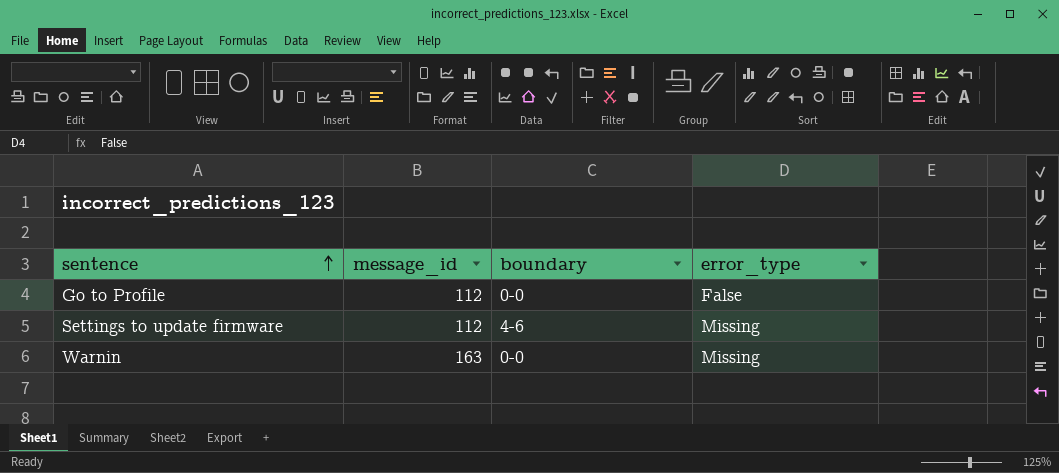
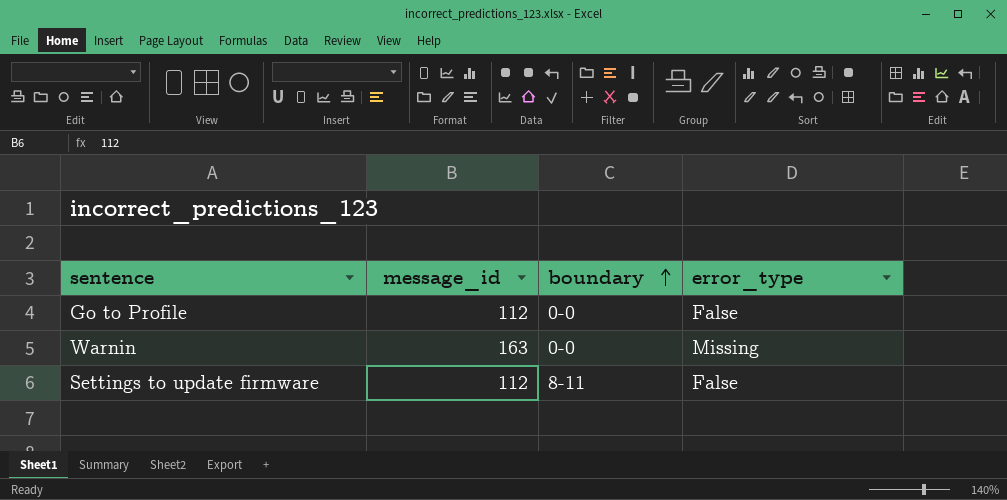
row order: sentence ascending -> boundary ascending
Settings to update firmware | boundary: 4-6 -> 8-11
Settings to update firmware | error_type: Missing -> False

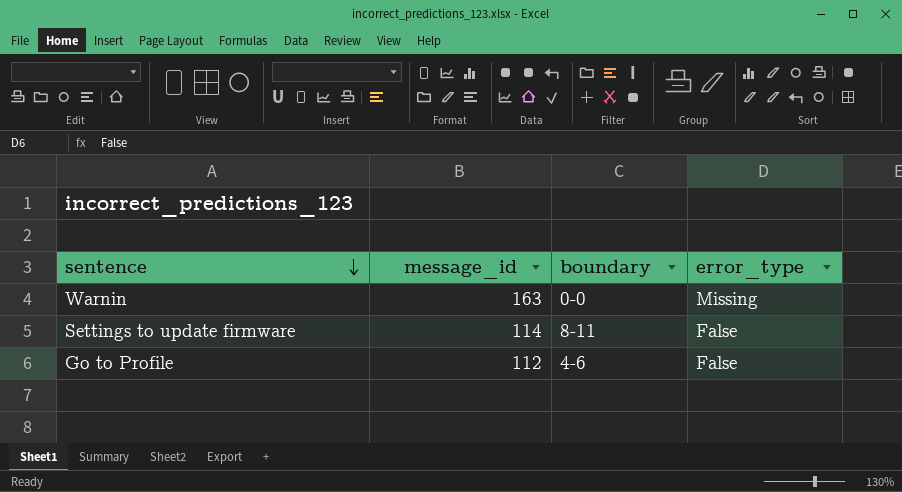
row order: boundary ascending -> sentence descending
Settings to update firmware | message_id: 112 -> 114
Go to Profile | boundary: 0-0 -> 4-6

